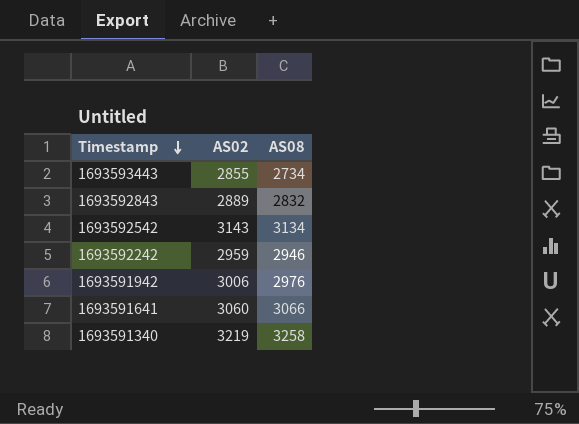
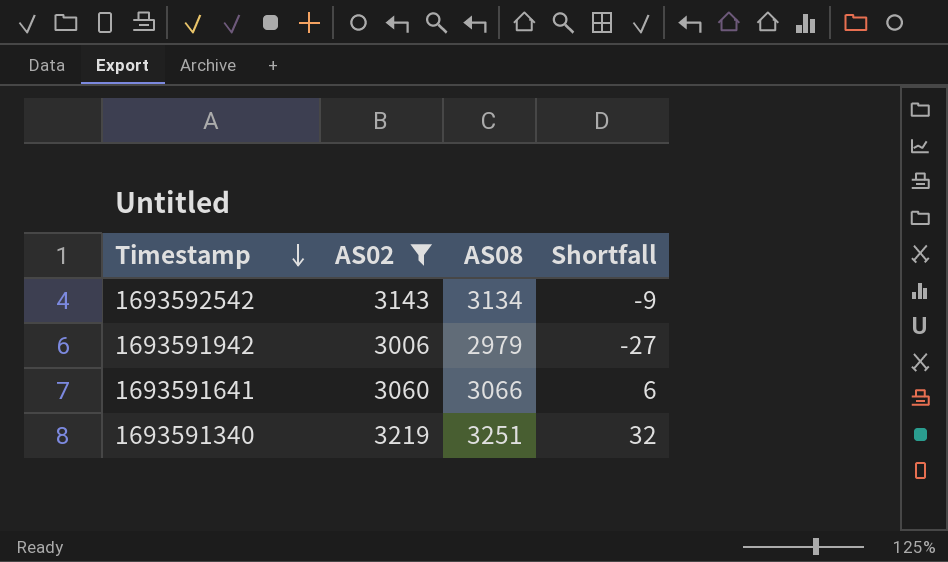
filter: none -> AS02 >= 3006
column Shortfall | formula: none -> [AS08] - [AS02]
1693591942 | AS08: 2976 -> 2979
1693591340 | AS08: 3258 -> 3251

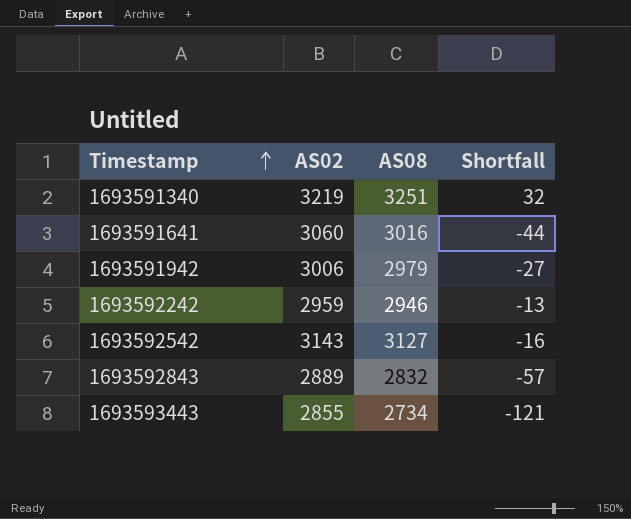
filter: AS02 >= 3006 -> none
row order: Timestamp descending -> Timestamp ascending
1693591641 | AS08: 3066 -> 3016
1693591641 | Shortfall: 6 -> -44
1693592542 | AS08: 3134 -> 3127
1693592542 | Shortfall: -9 -> -16

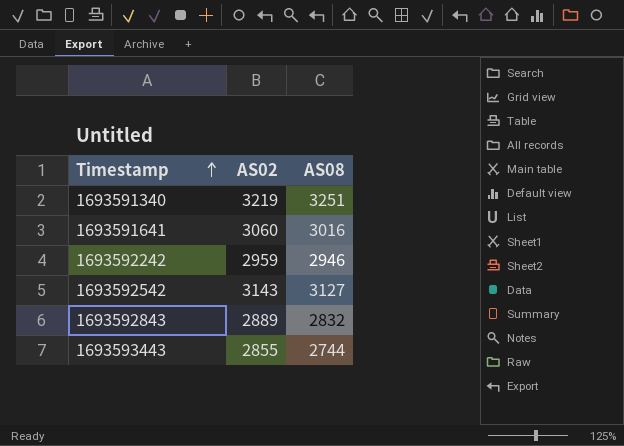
column Shortfall | formula: [AS08] - [AS02] -> none
row 1693591942: 3006 | 2979 | -27 -> none
1693593443 | AS08: 2734 -> 2744

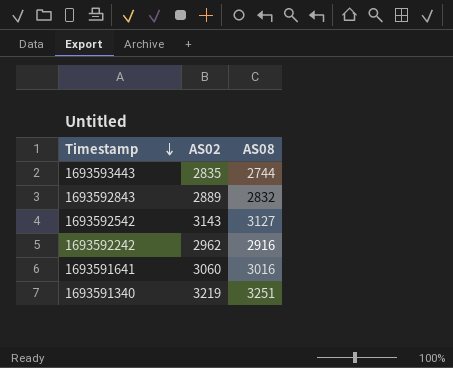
row order: Timestamp ascending -> Timestamp descending
1693593443 | AS02: 2855 -> 2835
1693592242 | AS02: 2959 -> 2962
1693592242 | AS08: 2946 -> 2916

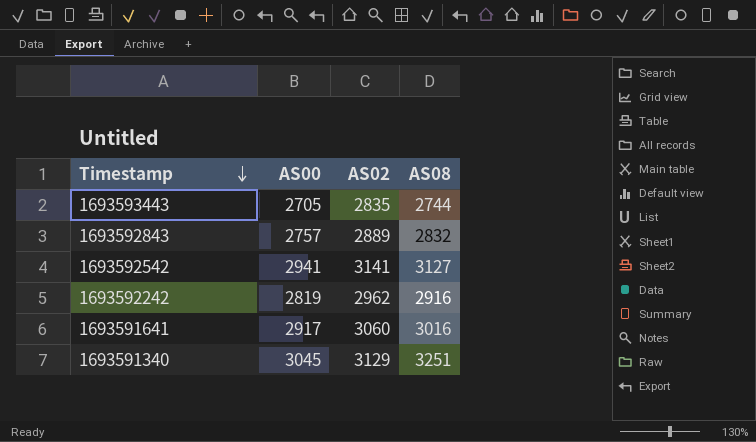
column AS00 | position: none -> 2
1693592542 | AS02: 3143 -> 3141
1693591340 | AS02: 3219 -> 3129

